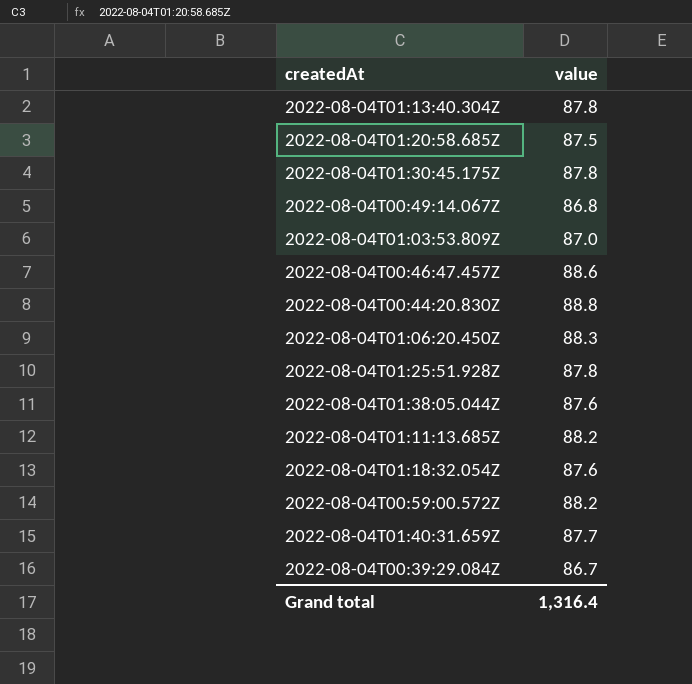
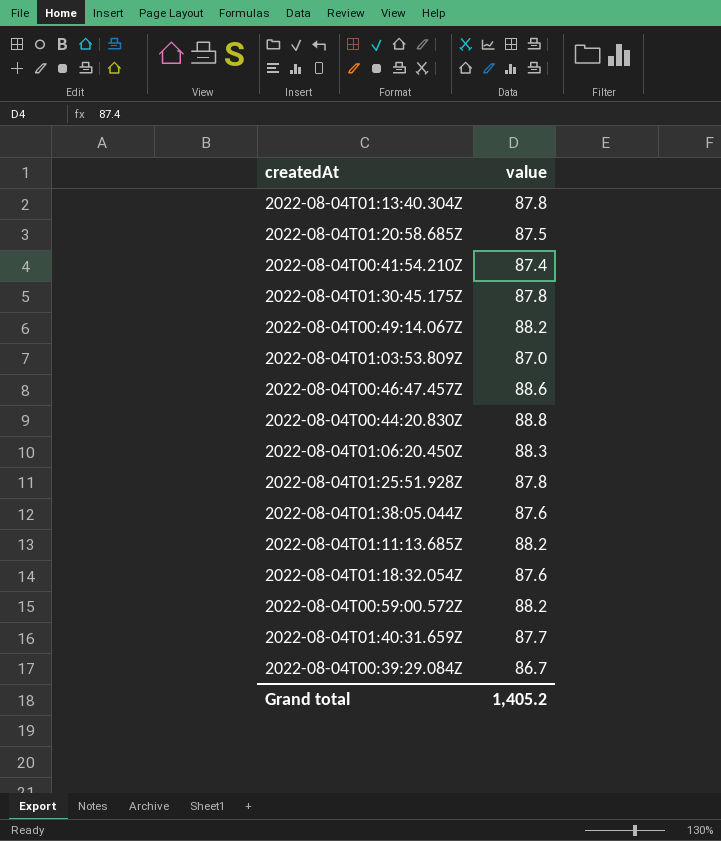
row 2022-08-04T00:41:54.210Z: none -> 87.4
2022-08-04T00:49:14.067Z | value: 86.8 -> 88.2
Grand total | value: 1,316.4 -> 1,405.2

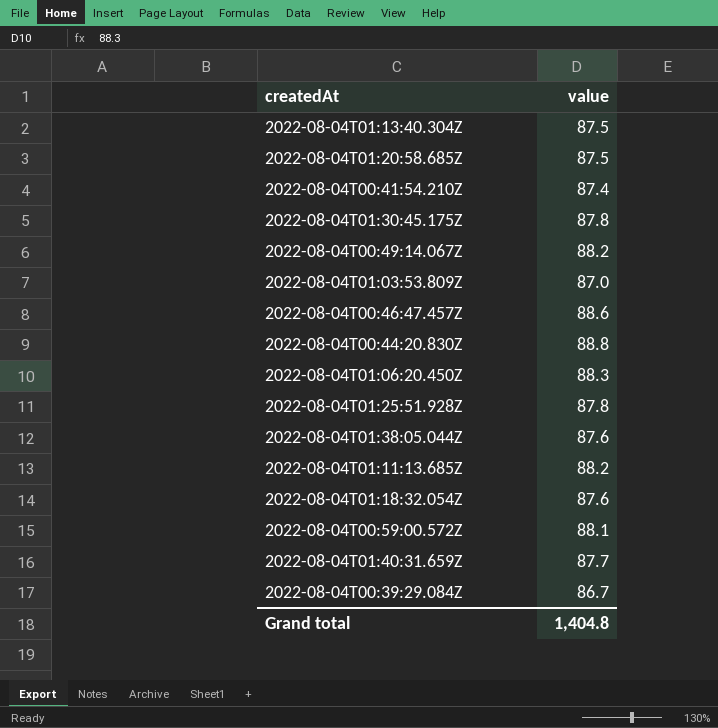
2022-08-04T01:13:40.304Z | value: 87.8 -> 87.5
2022-08-04T00:59:00.572Z | value: 88.2 -> 88.1
Grand total | value: 1,405.2 -> 1,404.8

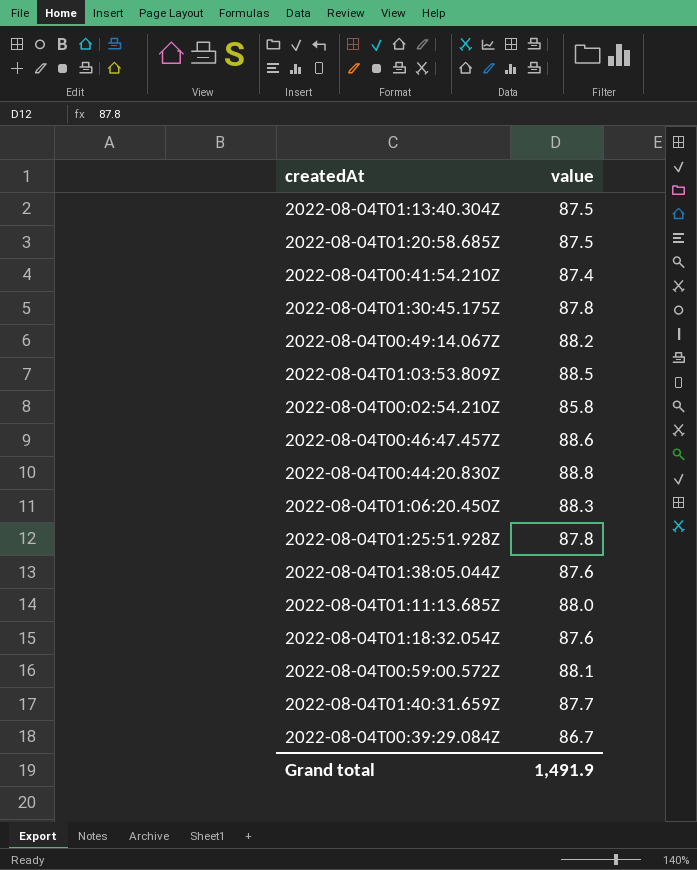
2022-08-04T01:03:53.809Z | value: 87.0 -> 88.5
row 2022-08-04T00:02:54.210Z: none -> 85.8
2022-08-04T01:11:13.685Z | value: 88.2 -> 88.0
Grand total | value: 1,404.8 -> 1,491.9

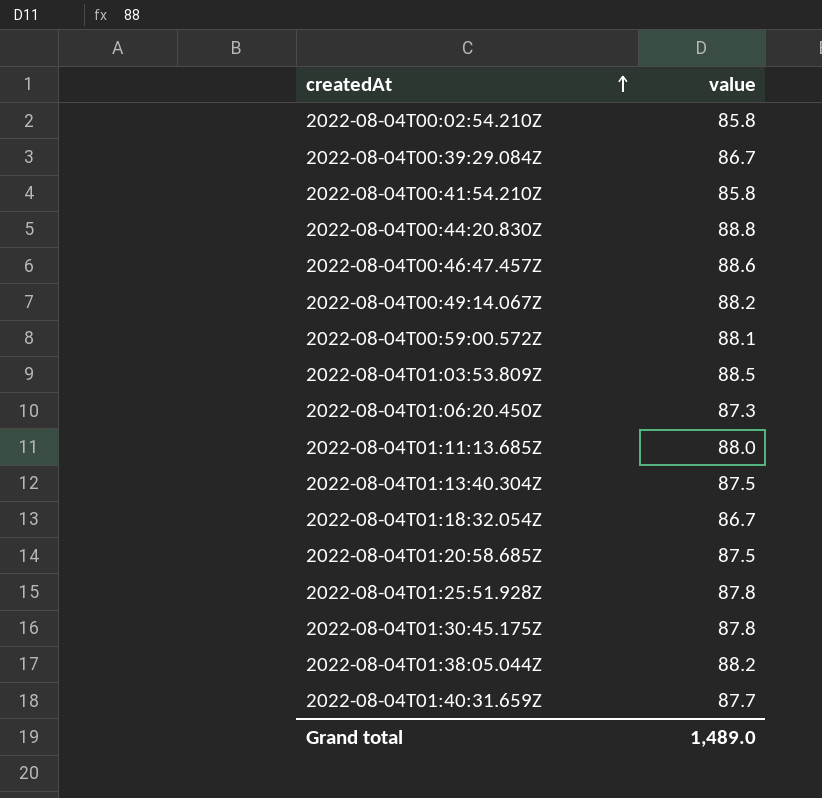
row order: none -> createdAt ascending
2022-08-04T00:41:54.210Z | value: 87.4 -> 85.8
2022-08-04T01:06:20.450Z | value: 88.3 -> 87.3
2022-08-04T01:18:32.054Z | value: 87.6 -> 86.7
2022-08-04T01:38:05.044Z | value: 87.6 -> 88.2
Grand total | value: 1,491.9 -> 1,489.0

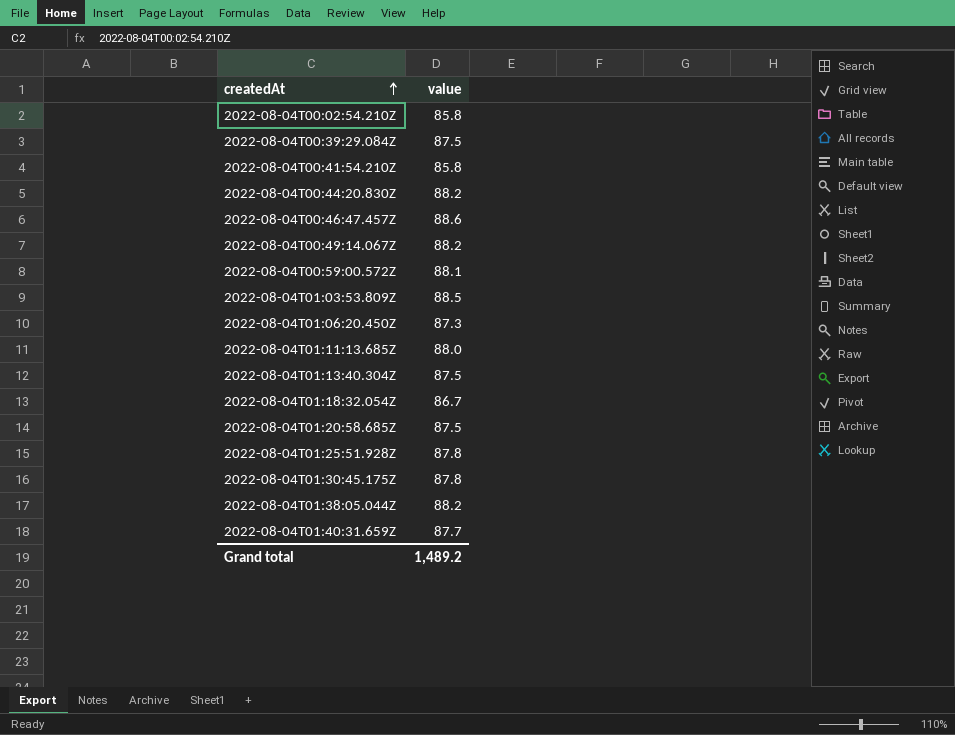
2022-08-04T00:39:29.084Z | value: 86.7 -> 87.5
2022-08-04T00:44:20.830Z | value: 88.8 -> 88.2
Grand total | value: 1,489.0 -> 1,489.2

